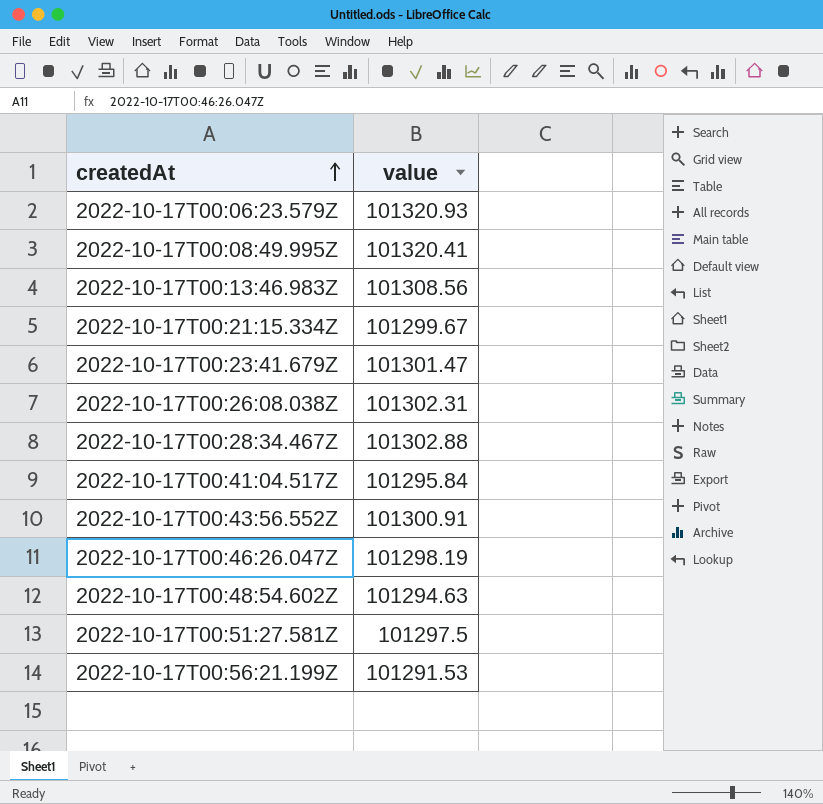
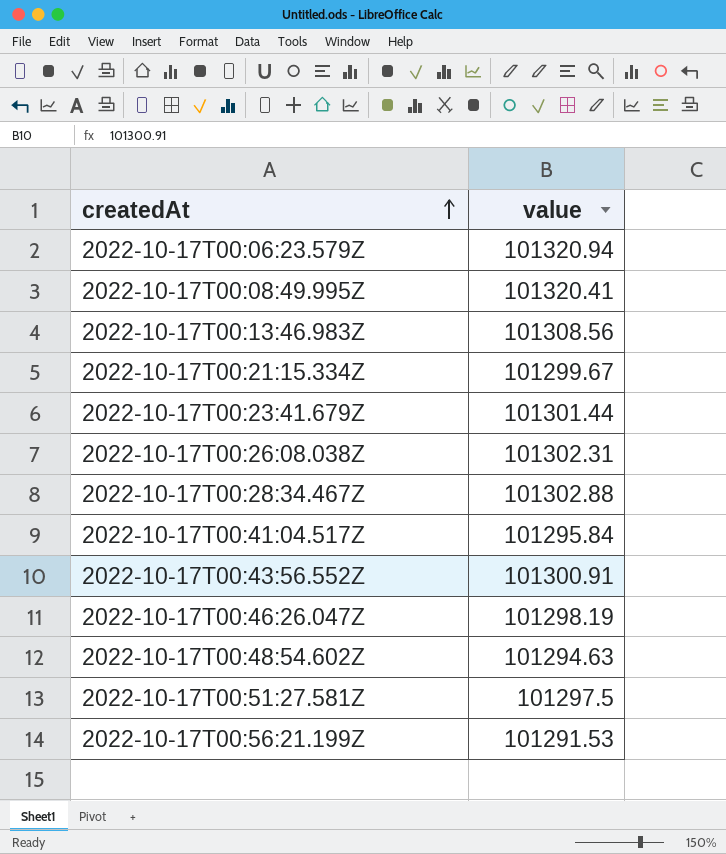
2022-10-17T00:06:23.579Z | value: 101320.93 -> 101320.94
2022-10-17T00:23:41.679Z | value: 101301.47 -> 101301.44

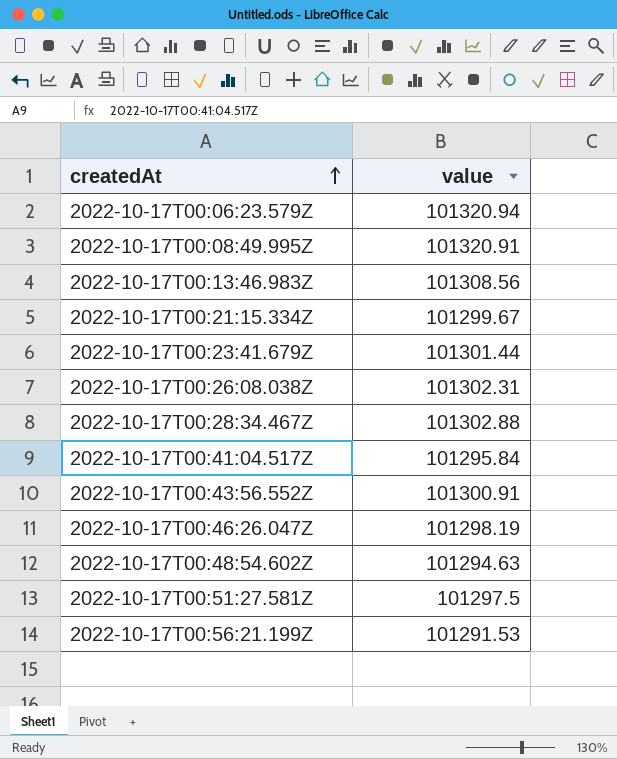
2022-10-17T00:08:49.995Z | value: 101320.41 -> 101320.91

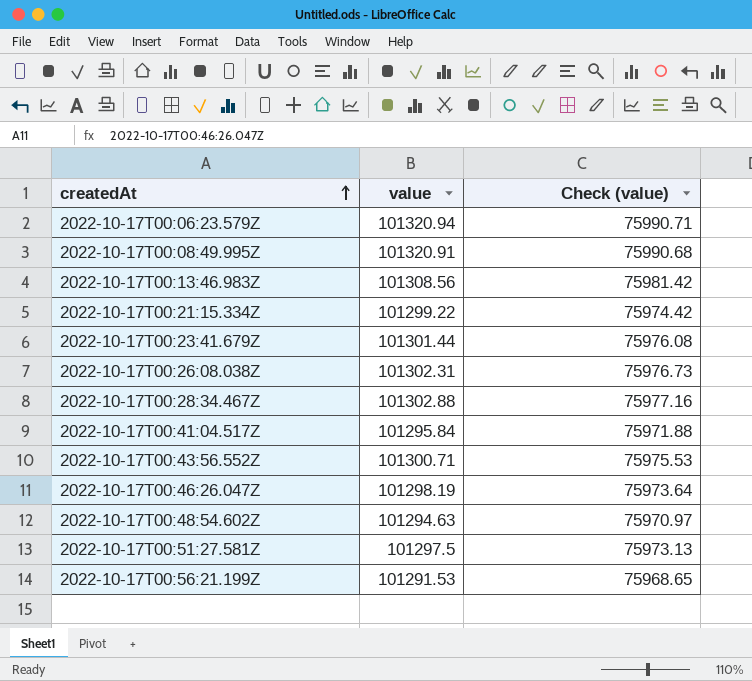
column Check (value) | formula: none -> [value] * 0.75
2022-10-17T00:21:15.334Z | value: 101299.67 -> 101299.22
2022-10-17T00:43:56.552Z | value: 101300.91 -> 101300.71

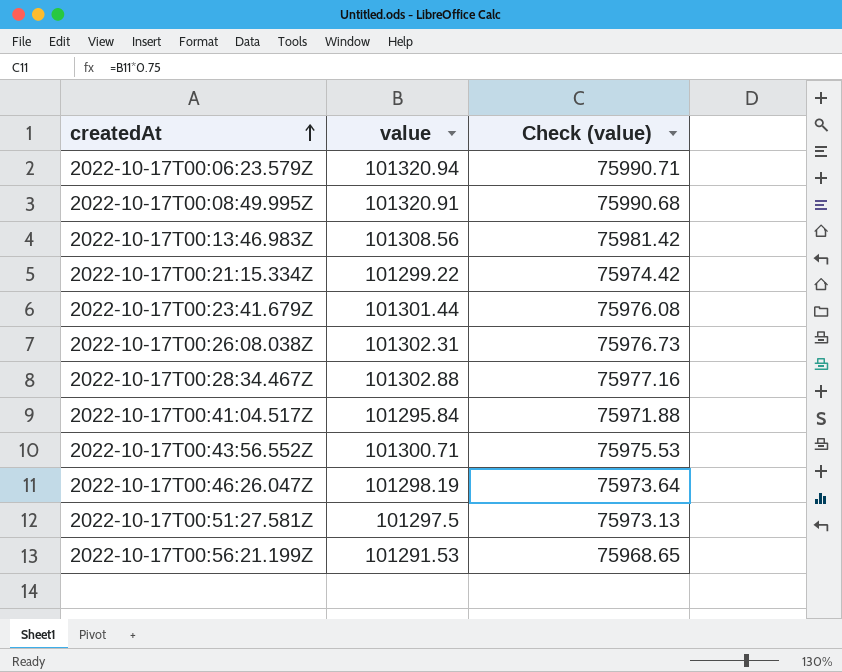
row 2022-10-17T00:48:54.602Z: 101294.63 | 75970.97 -> none

